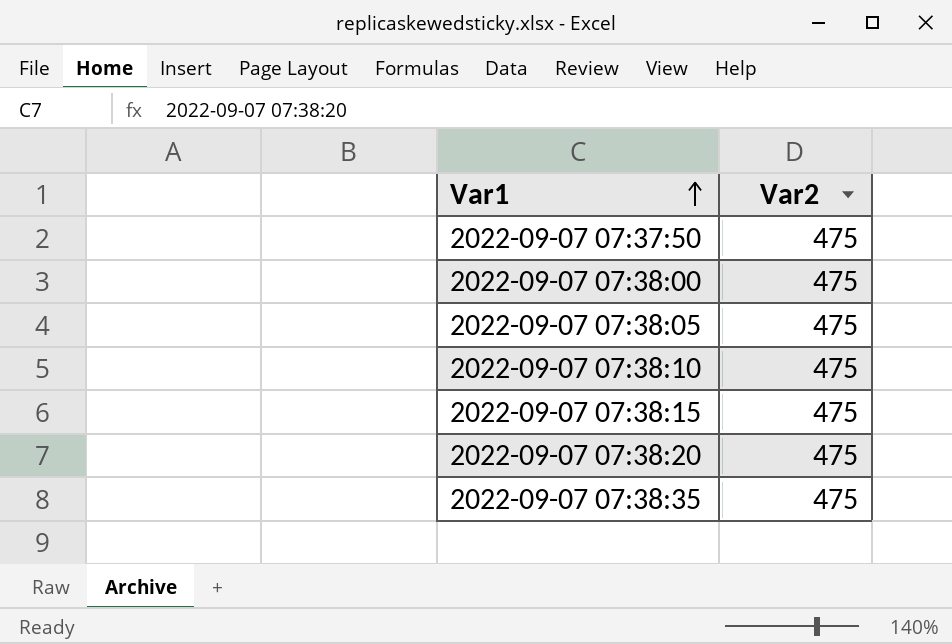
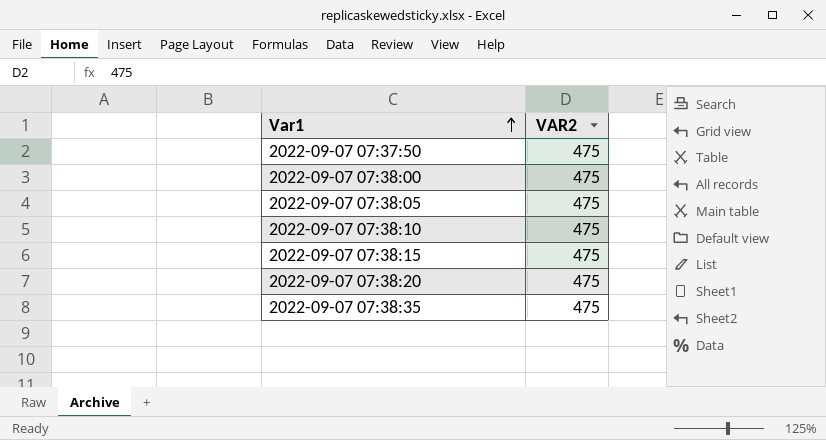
column name: Var2 -> VAR2

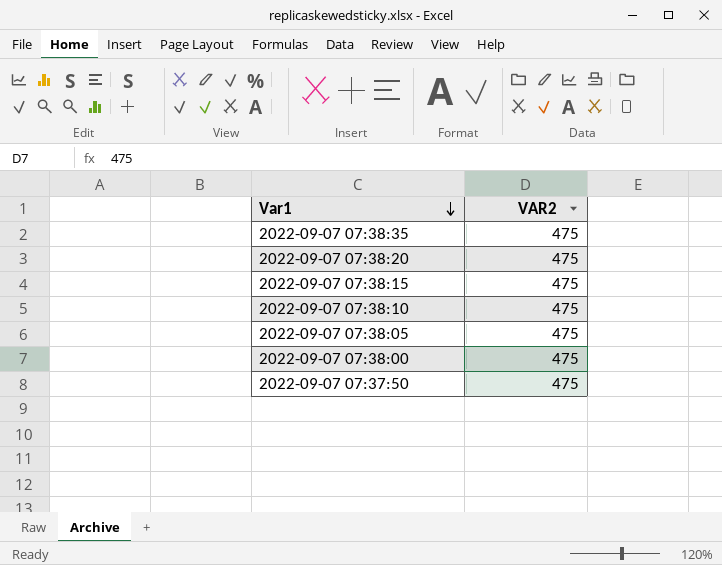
row order: Var1 ascending -> Var1 descending

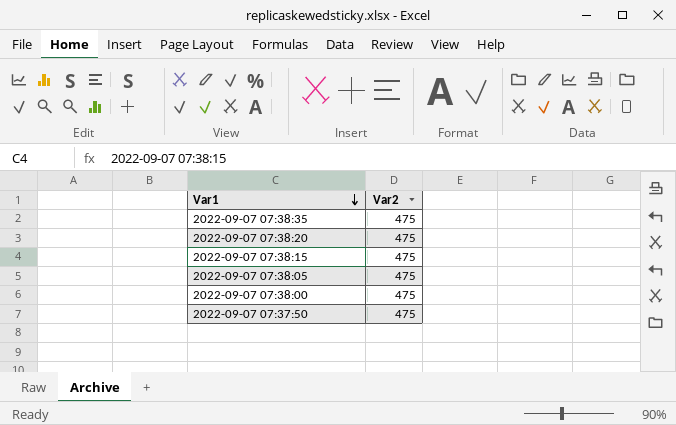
column name: VAR2 -> Var2
row 2022-09-07 07:38:10: 475 -> none

